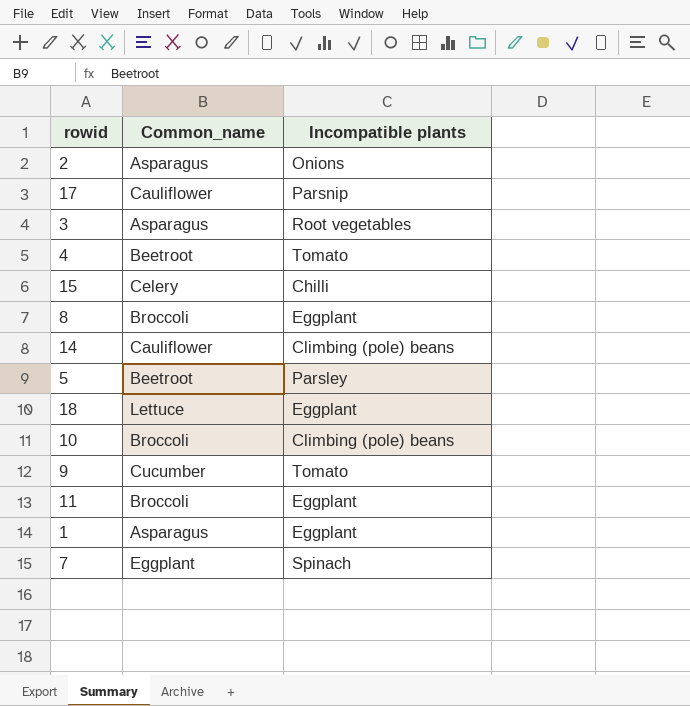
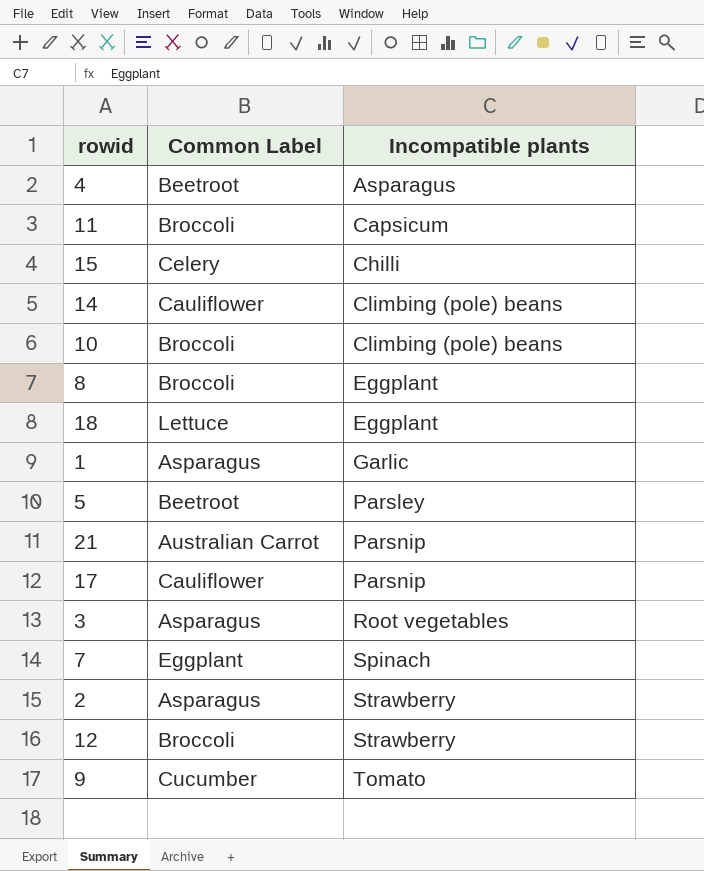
row order: none -> Incompatible plants ascending
column name: Common_name -> Common Label
4 | Incompatible plants: Tomato -> Asparagus
11 | Incompatible plants: Eggplant -> Capsicum
1 | Incompatible plants: Eggplant -> Garlic
row 21: none -> Australian Carrot | Parsnip
2 | Incompatible plants: Onions -> Strawberry
row 12: none -> Broccoli | Strawberry

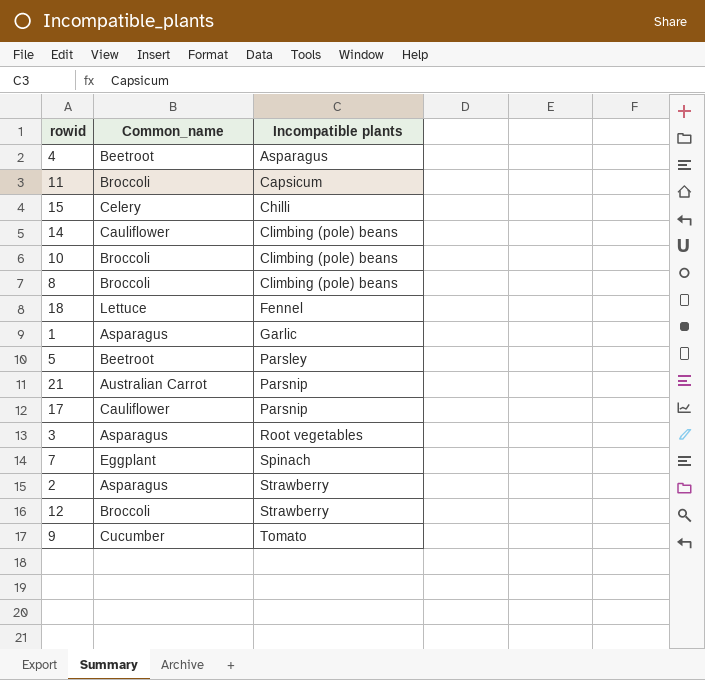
column name: Common Label -> Common_name
8 | Incompatible plants: Eggplant -> Climbing (pole) beans
18 | Incompatible plants: Eggplant -> Fennel

